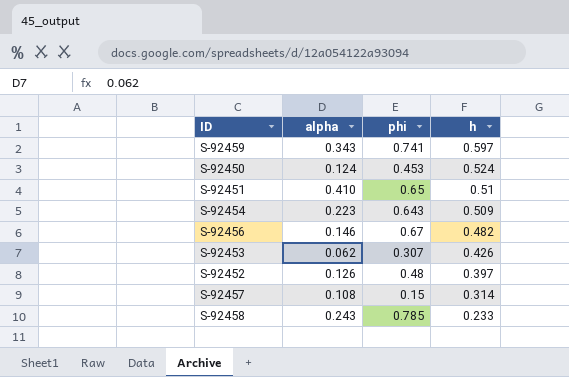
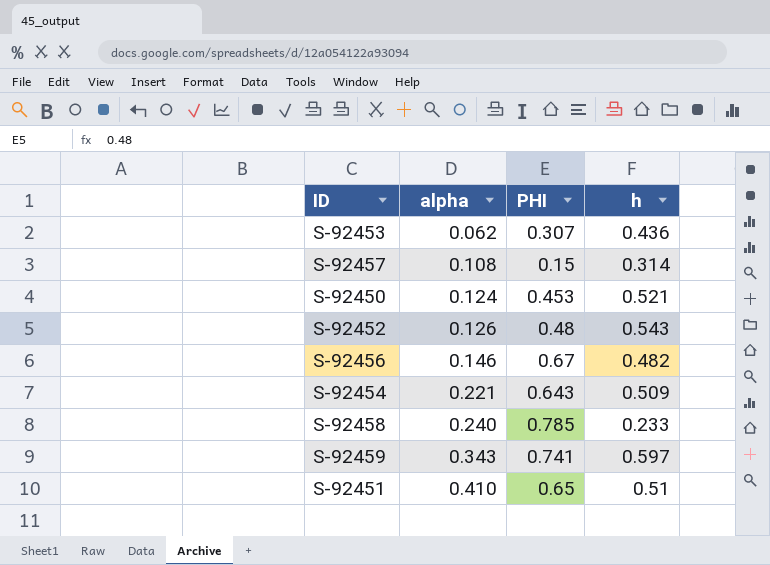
row order: h descending -> alpha ascending
column name: phi -> PHI
S-92453 | h: 0.426 -> 0.436
S-92450 | h: 0.524 -> 0.521
S-92452 | h: 0.397 -> 0.543
S-92454 | alpha: 0.223 -> 0.221
S-92458 | alpha: 0.243 -> 0.240

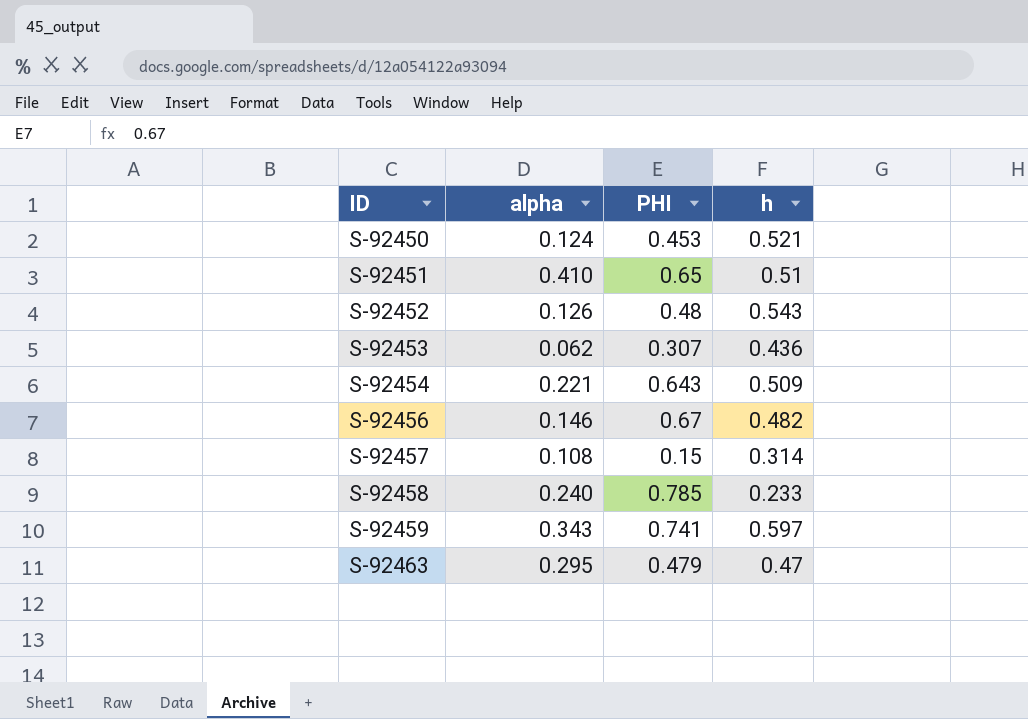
row order: alpha ascending -> ID ascending
row S-92463: none -> 0.295 | 0.479 | 0.47

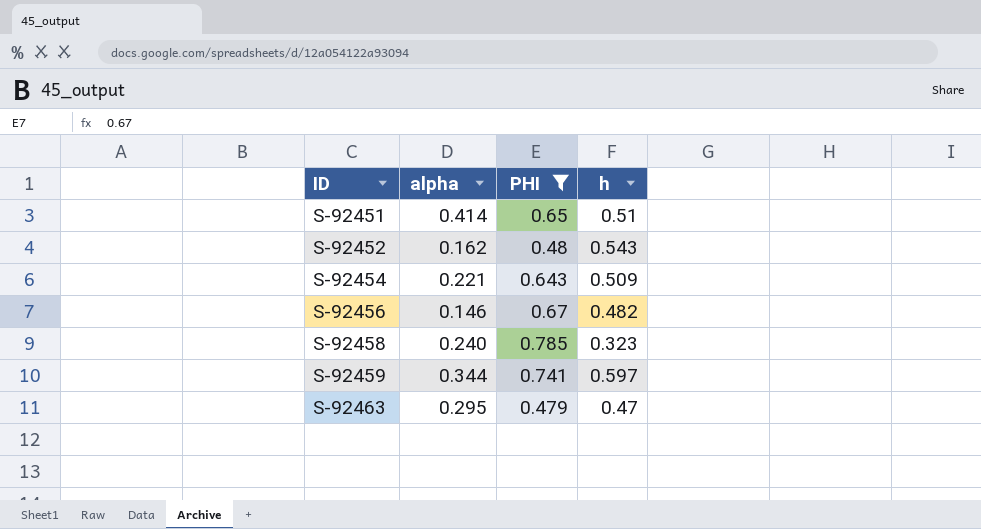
filter: none -> PHI >= 0.479
S-92451 | alpha: 0.410 -> 0.414
S-92452 | alpha: 0.126 -> 0.162
S-92458 | h: 0.233 -> 0.323
S-92459 | alpha: 0.343 -> 0.344

